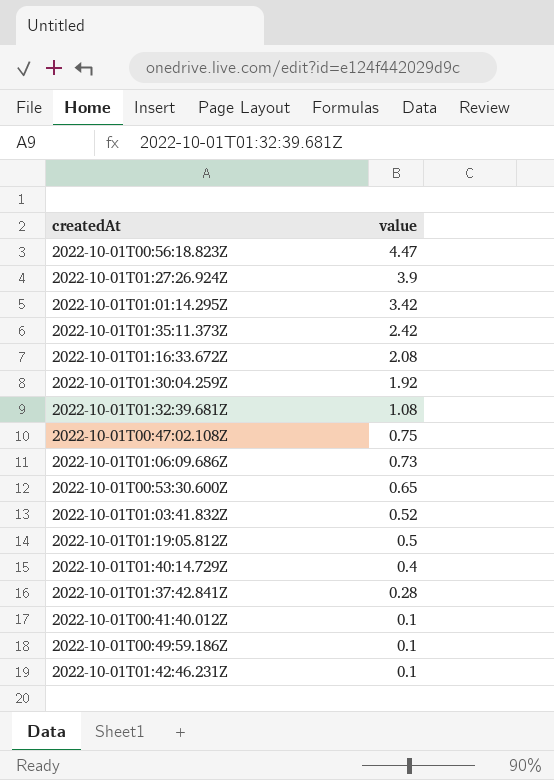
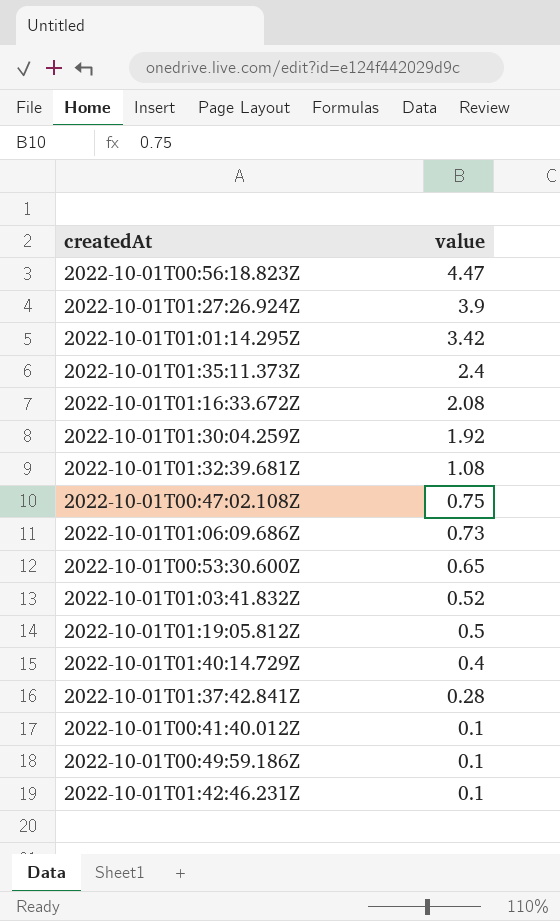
2022-10-01T01:35:11.373Z | value: 2.42 -> 2.4

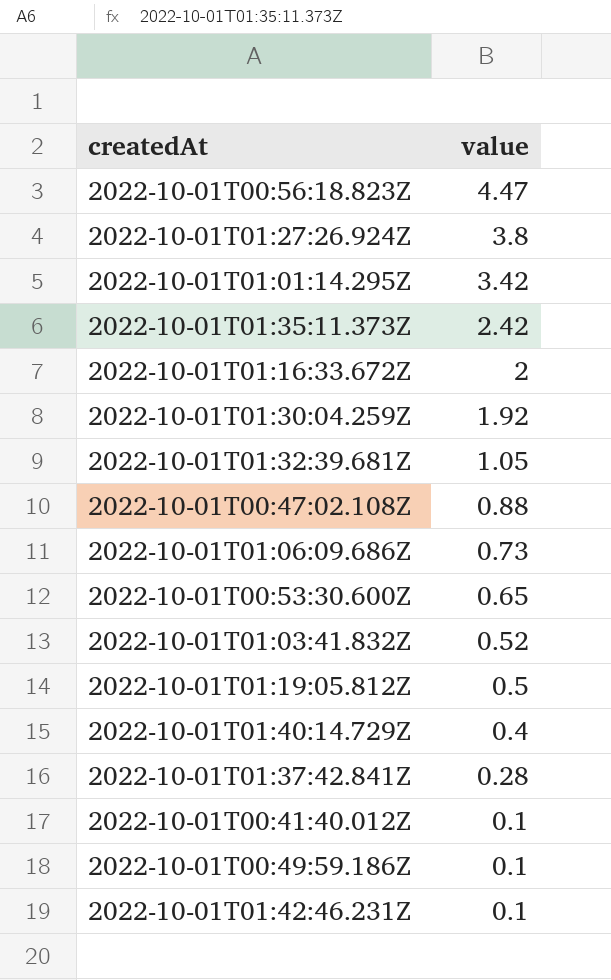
2022-10-01T01:27:26.924Z | value: 3.9 -> 3.8
2022-10-01T01:35:11.373Z | value: 2.4 -> 2.42
2022-10-01T01:16:33.672Z | value: 2.08 -> 2
2022-10-01T01:32:39.681Z | value: 1.08 -> 1.05
2022-10-01T00:47:02.108Z | value: 0.75 -> 0.88

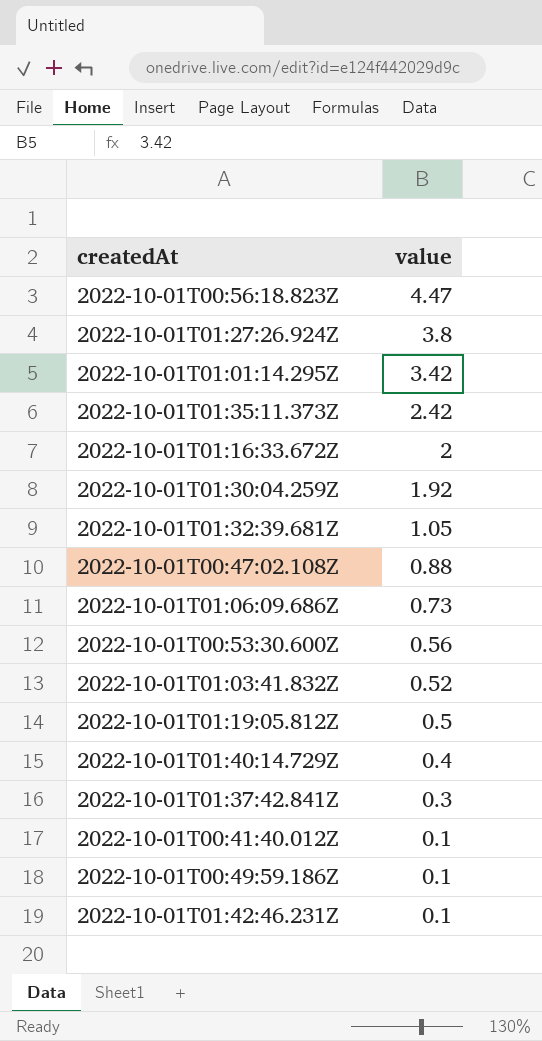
2022-10-01T00:53:30.600Z | value: 0.65 -> 0.56
2022-10-01T01:37:42.841Z | value: 0.28 -> 0.3

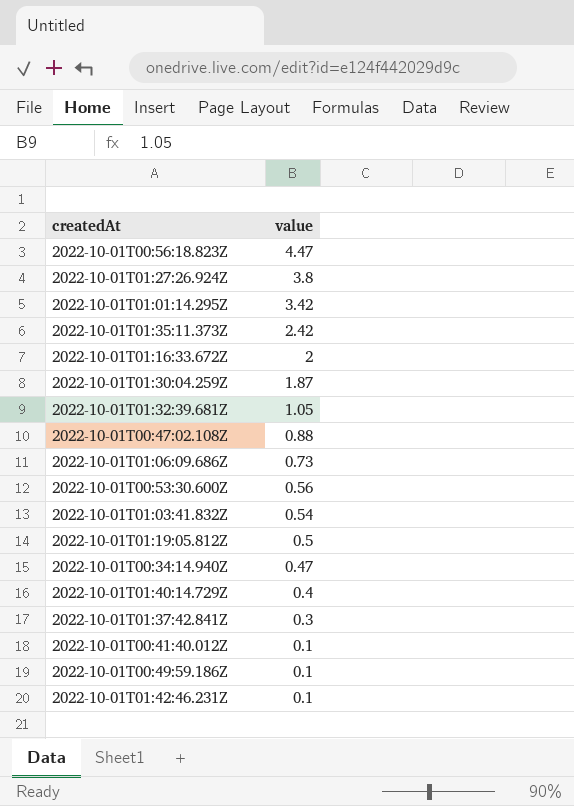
2022-10-01T01:30:04.259Z | value: 1.92 -> 1.87
2022-10-01T01:03:41.832Z | value: 0.52 -> 0.54
row 2022-10-01T00:34:14.940Z: none -> 0.47

